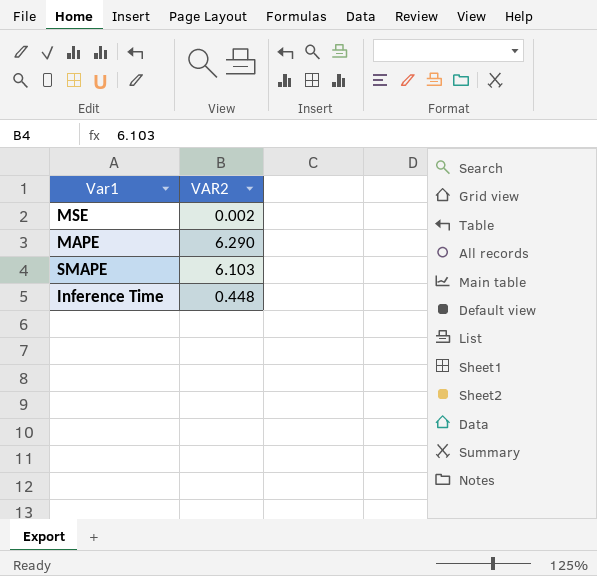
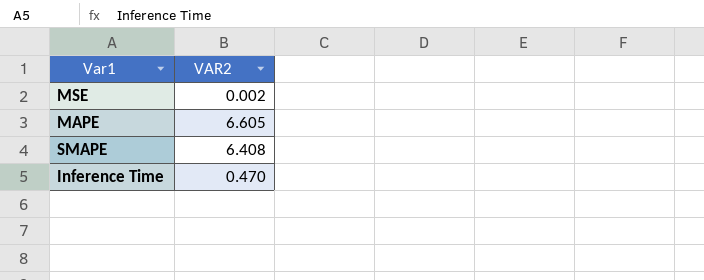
MAPE | VAR2: 6.290 -> 6.605
SMAPE | VAR2: 6.103 -> 6.408
Inference Time | VAR2: 0.448 -> 0.470

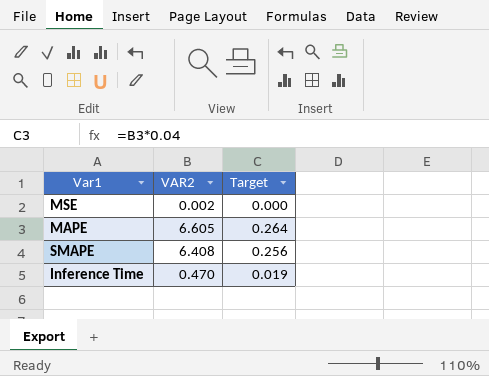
column Target | formula: none -> [VAR2] * 0.04

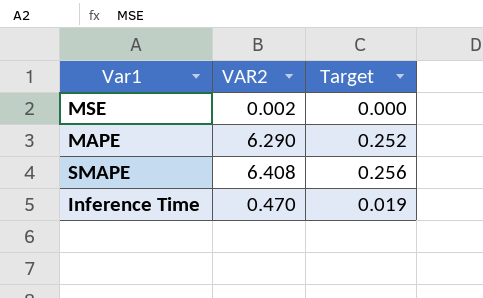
MAPE | VAR2: 6.605 -> 6.290
MAPE | Target: 0.264 -> 0.252

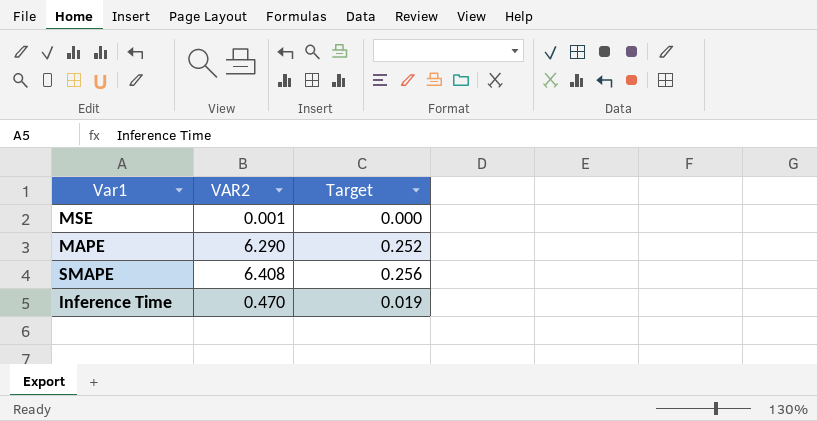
MSE | VAR2: 0.002 -> 0.001

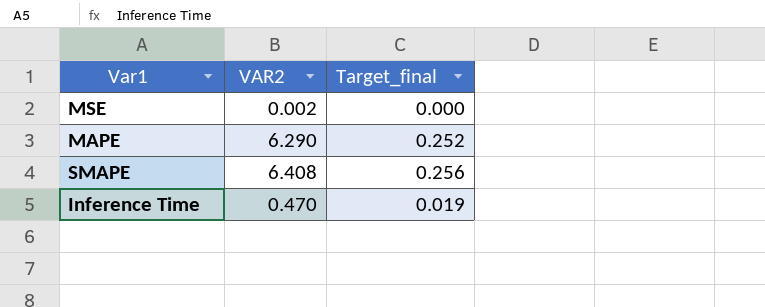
column name: Target -> Target_final
MSE | VAR2: 0.001 -> 0.002

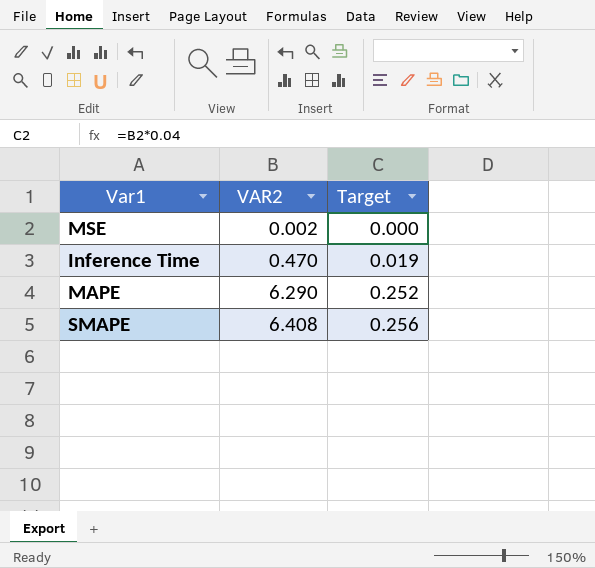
row order: none -> VAR2 ascending
column name: Target_final -> Target

